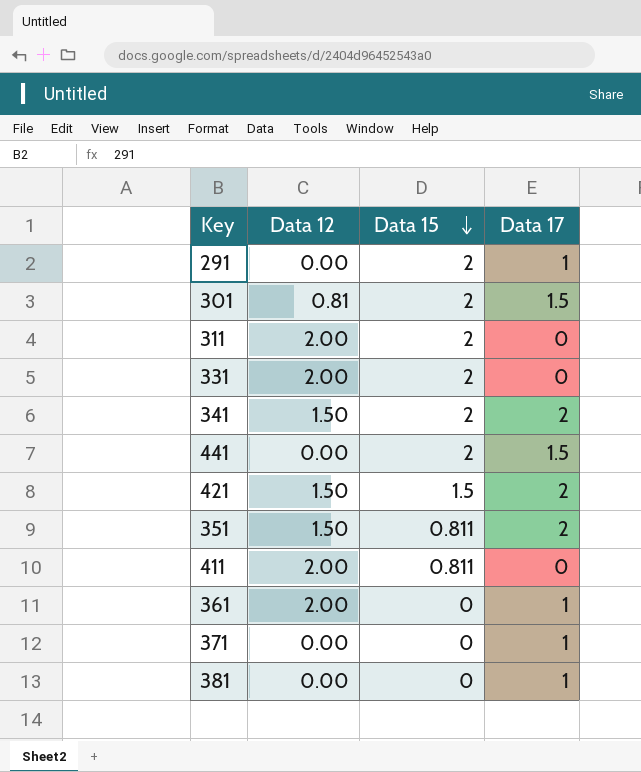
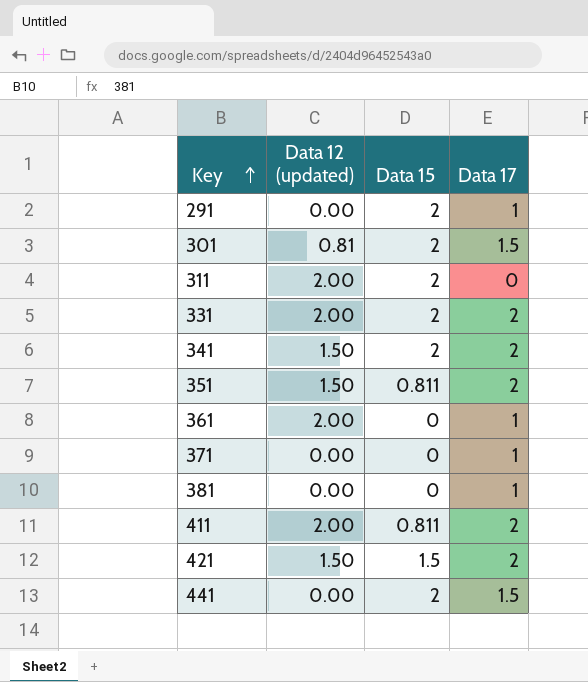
row order: Data 15 descending -> Key ascending
column name: Data 12 -> Data 12 (updated)
331 | Data 17: 0 -> 2
411 | Data 17: 0 -> 2

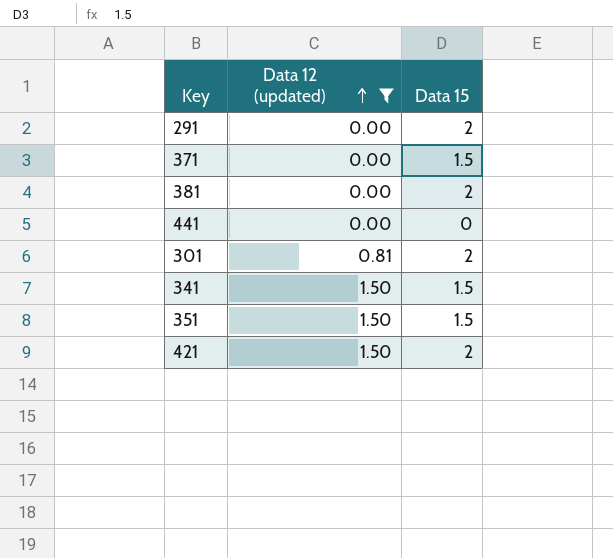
filter: none -> Data 12 (updated) != 2.00
row order: Key ascending -> Data 12 (updated) ascending
column Data 17 | position: 4 -> none
371 | Data 15: 0 -> 1.5
381 | Data 15: 0 -> 2
441 | Data 15: 2 -> 0
341 | Data 15: 2 -> 1.5
351 | Data 15: 0.811 -> 1.5
421 | Data 15: 1.5 -> 2

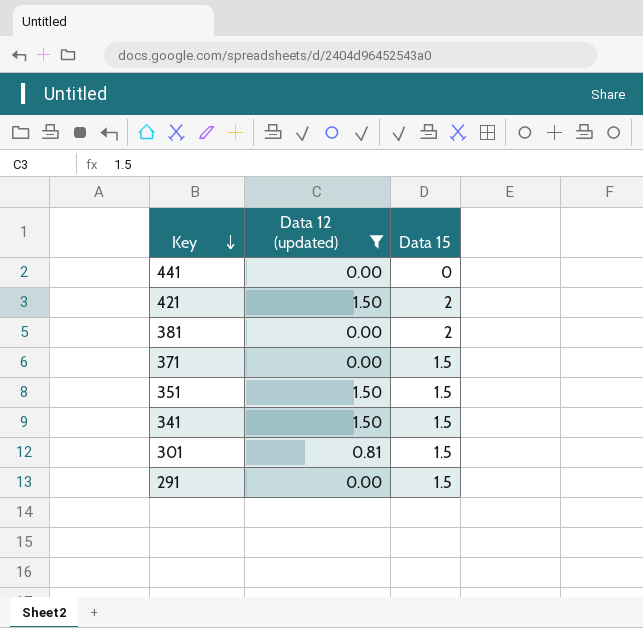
row order: Data 12 (updated) ascending -> Key descending
301 | Data 15: 2 -> 1.5
291 | Data 15: 2 -> 1.5

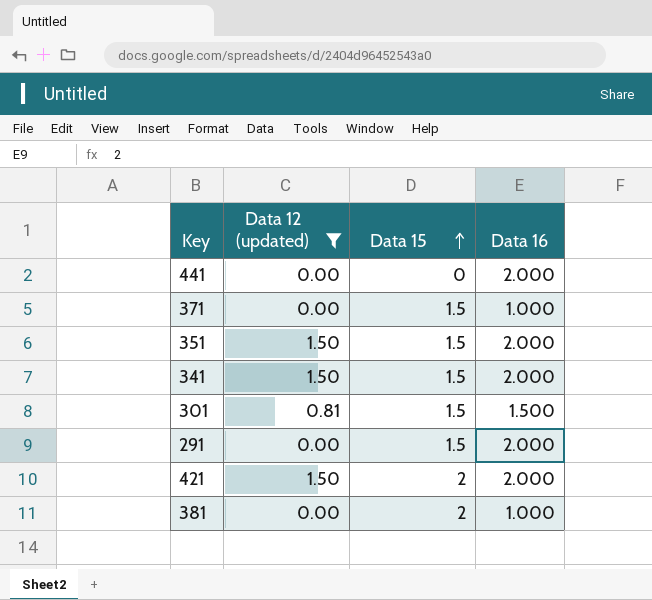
row order: Key descending -> Data 15 ascending
column Data 16 | position: none -> 4

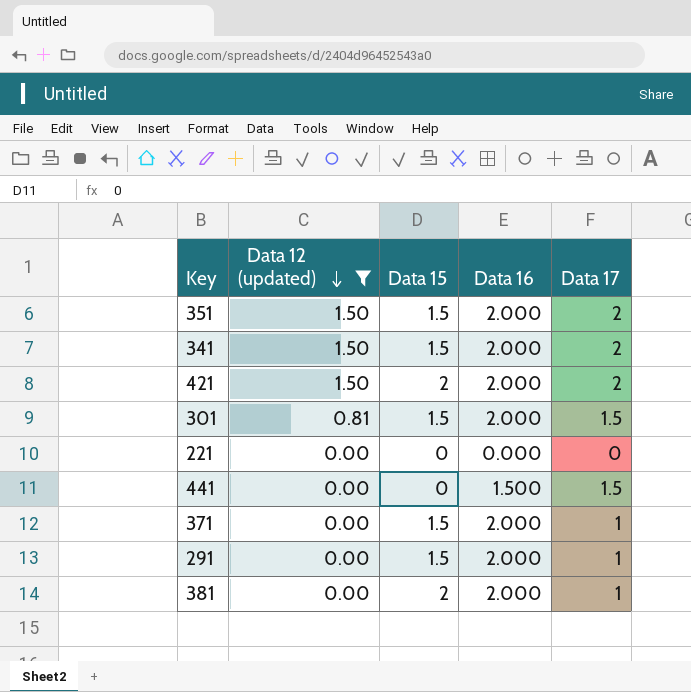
row order: Data 15 ascending -> Data 12 (updated) descending
column Data 17 | position: none -> 5
301 | Data 16: 1.500 -> 2.000
row 221: none -> 0.00 | 0 | 0.000 | 0
441 | Data 16: 2.000 -> 1.500
371 | Data 16: 1.000 -> 2.000
381 | Data 16: 1.000 -> 2.000

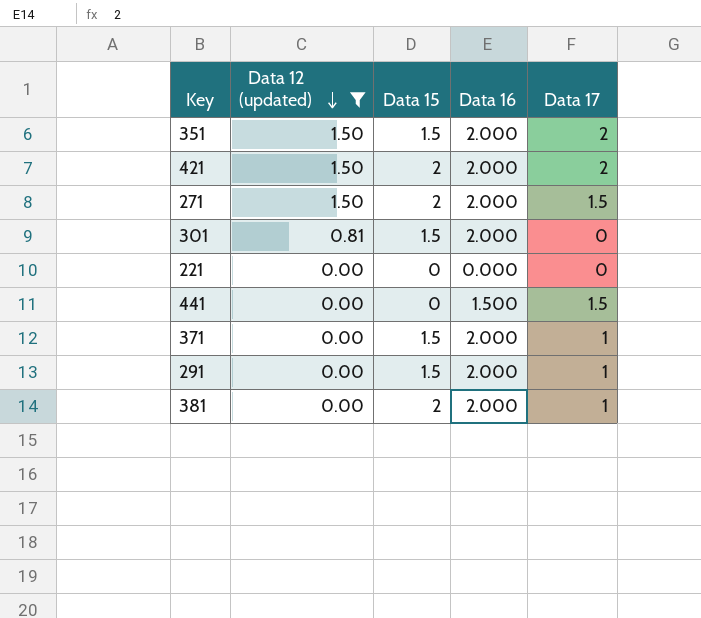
row 341: 1.50 | 1.5 | 2.000 | 2 -> none
row 271: none -> 1.50 | 2 | 2.000 | 1.5
301 | Data 17: 1.5 -> 0

